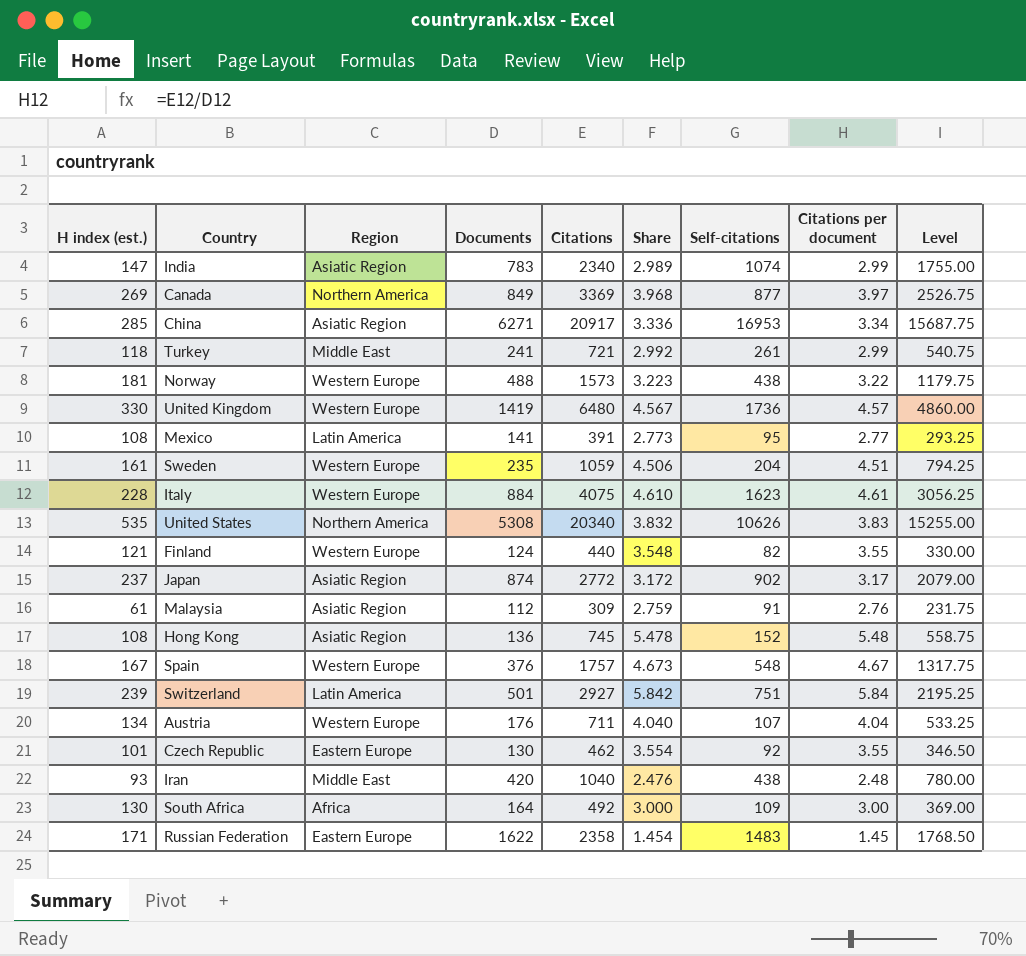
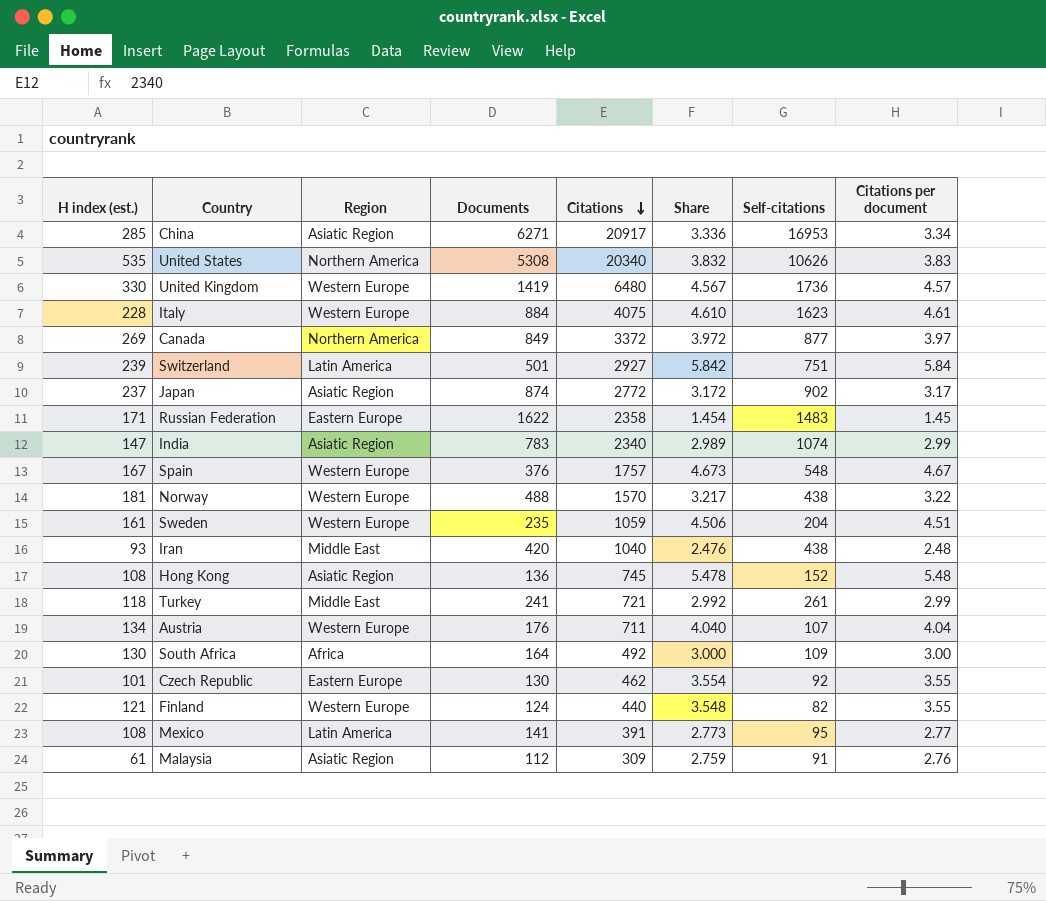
row order: none -> Citations descending
column Level | formula: [Citations] * 0.75 -> none
Canada | Citations: 3369 -> 3372
Canada | Share: 3.968 -> 3.972
Norway | Citations: 1573 -> 1570
Norway | Share: 3.223 -> 3.217

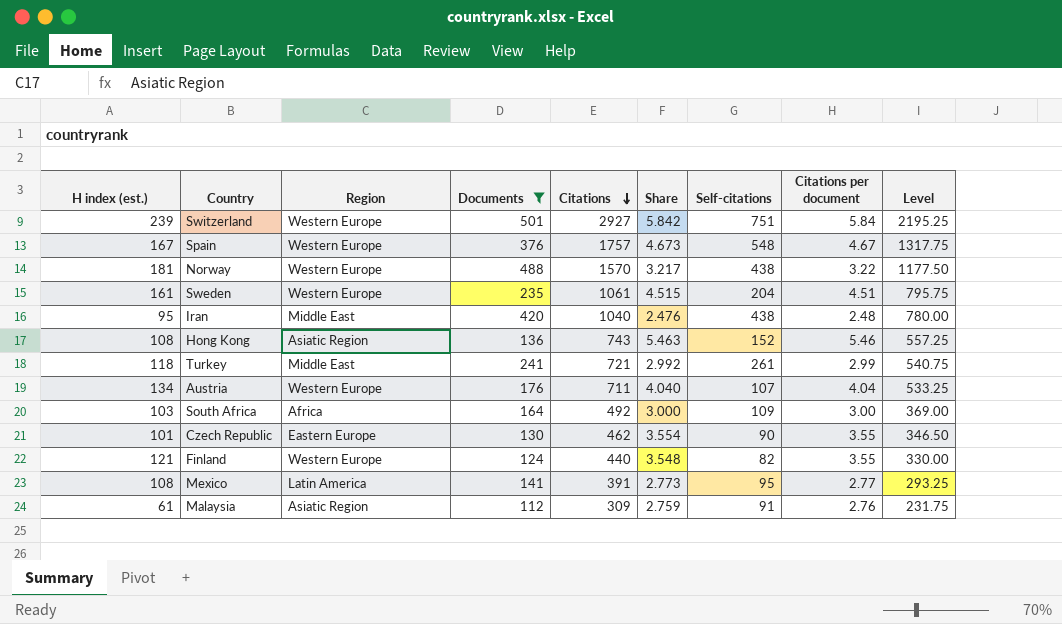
filter: none -> Documents <= 501
column Level | formula: none -> [Citations] * 0.75
Switzerland | Region: Latin America -> Western Europe
Sweden | Citations: 1059 -> 1061
Sweden | Share: 4.506 -> 4.515
Iran | H index (est.): 93 -> 95
Hong Kong | Citations: 745 -> 743
Hong Kong | Share: 5.478 -> 5.463
Hong Kong | Citations per document: 5.48 -> 5.46
South Africa | H index (est.): 130 -> 103
Czech Republic | Self-citations: 92 -> 90

